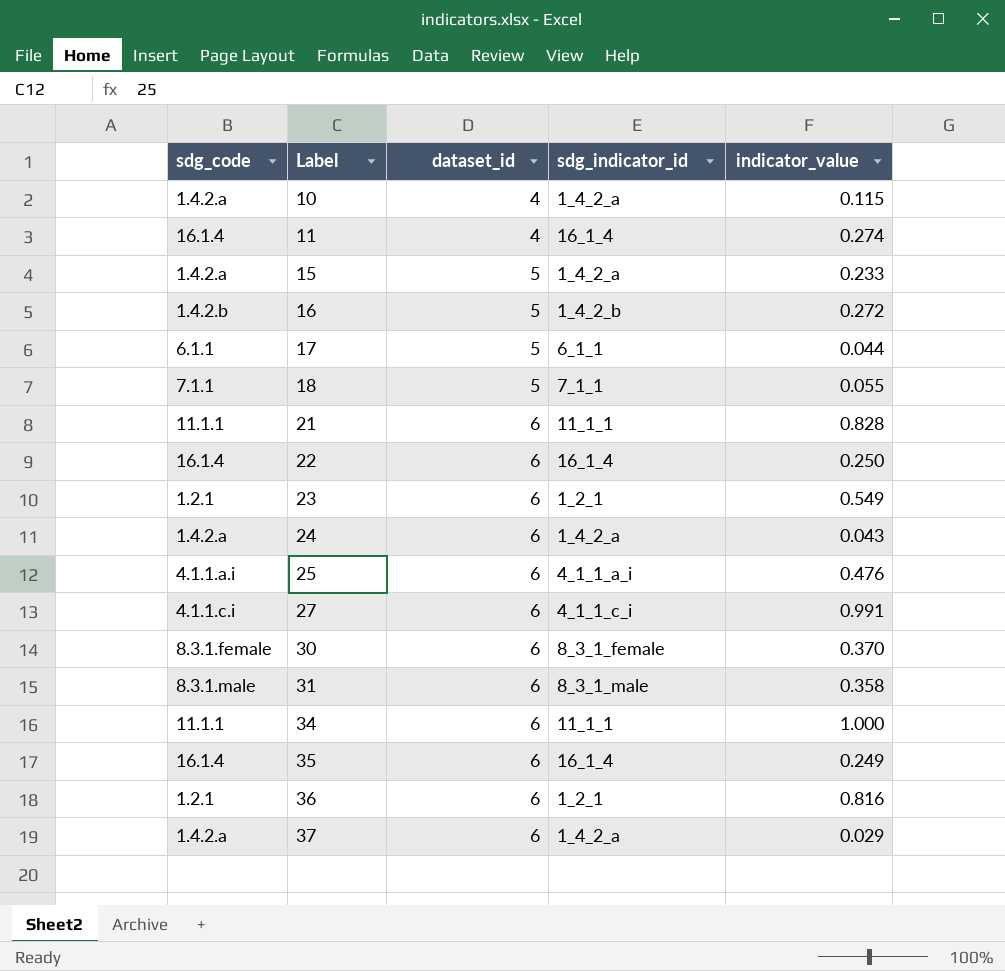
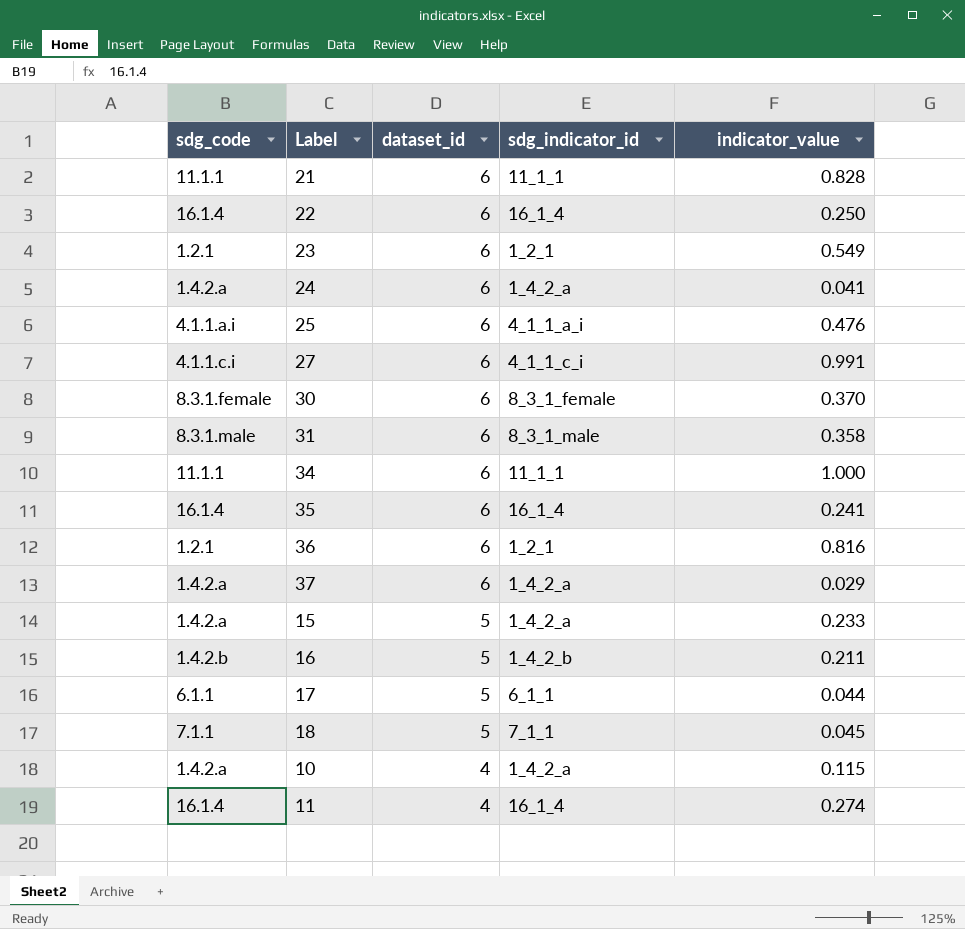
row order: Label ascending -> dataset_id descending
24 | indicator_value: 0.043 -> 0.041
35 | indicator_value: 0.249 -> 0.241
16 | indicator_value: 0.272 -> 0.211
18 | indicator_value: 0.055 -> 0.045

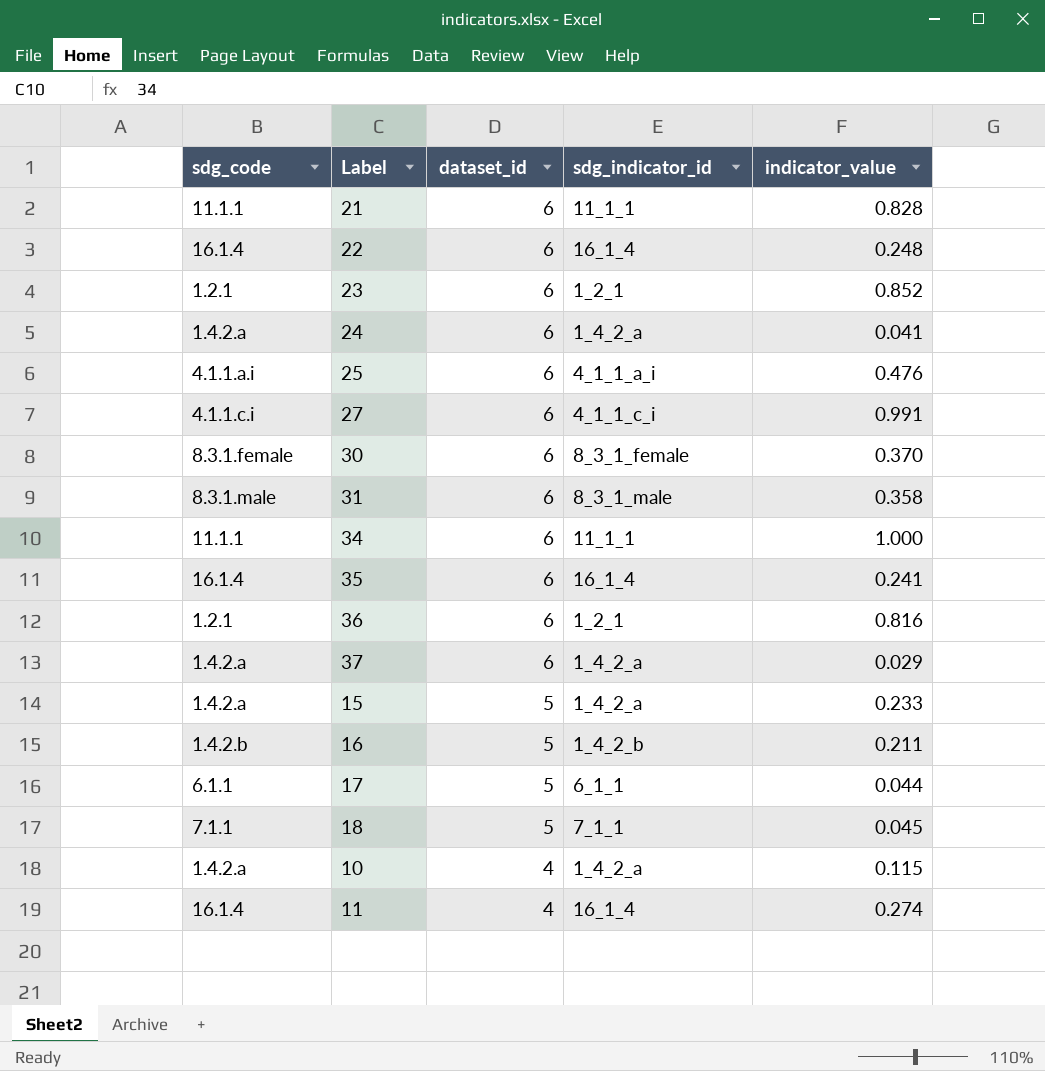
22 | indicator_value: 0.250 -> 0.248
23 | indicator_value: 0.549 -> 0.852

